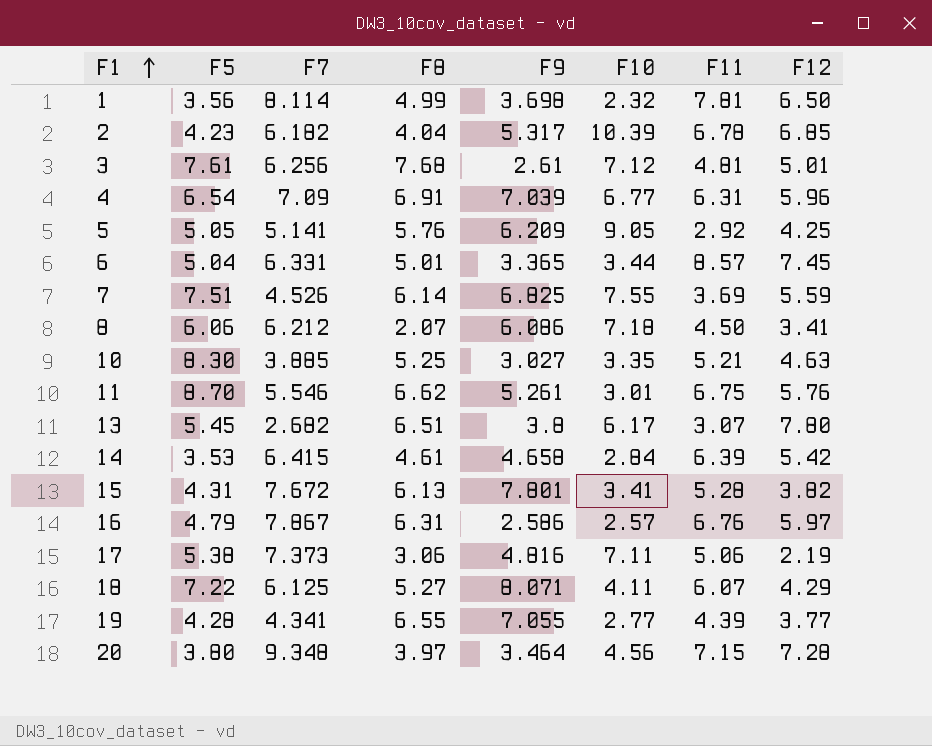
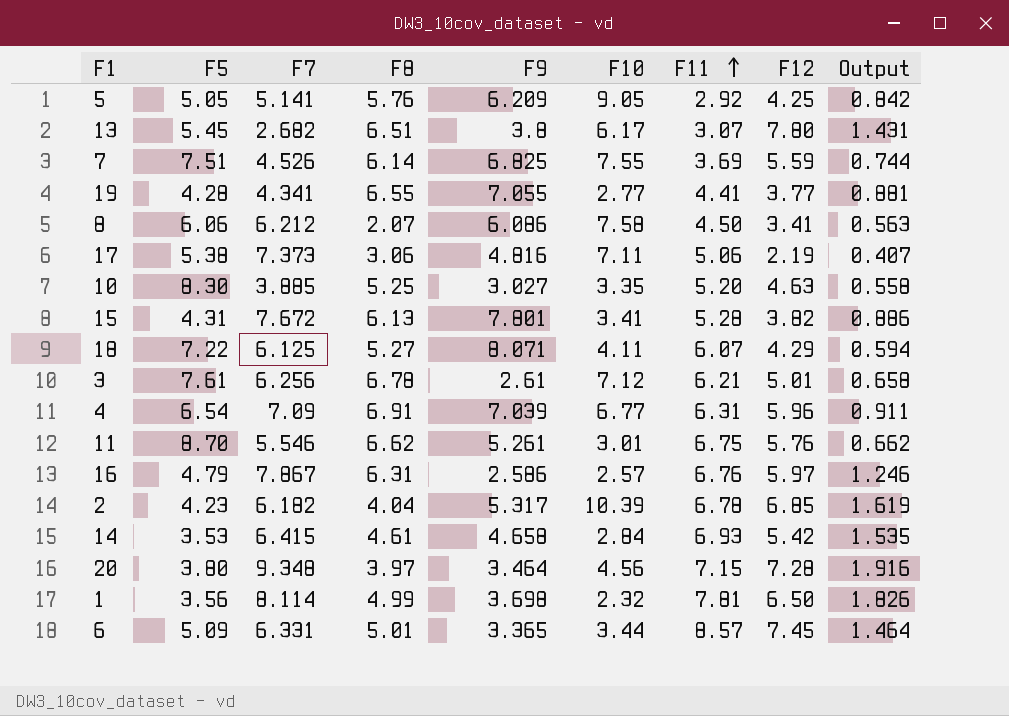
row order: F1 ascending -> F11 ascending
column Output | formula: none -> [F12] / [F5]
19 | F11: 4.39 -> 4.41
8 | F10: 7.18 -> 7.58
10 | F11: 5.21 -> 5.20
3 | F8: 7.68 -> 6.78
3 | F11: 4.81 -> 6.21
14 | F11: 6.39 -> 6.93
6 | F5: 5.04 -> 5.09

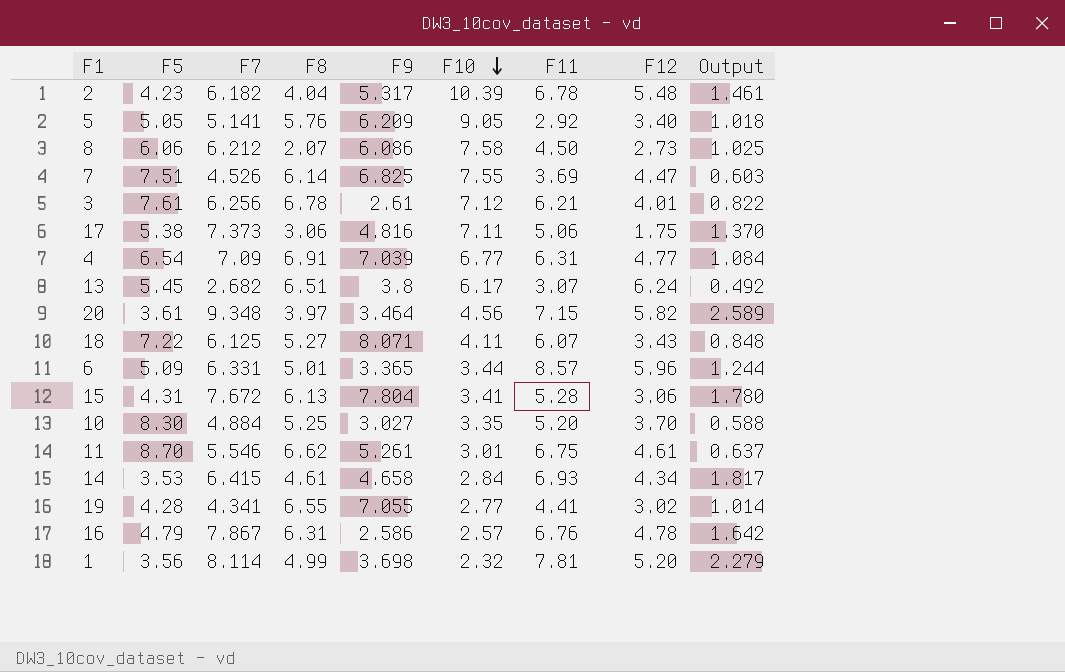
row order: F11 ascending -> F10 descending
column Output | formula: [F12] / [F5] -> [F7] / [F5]
2 | F12: 6.85 -> 5.48
5 | F12: 4.25 -> 3.40
8 | F12: 3.41 -> 2.73
7 | F12: 5.59 -> 4.47
3 | F12: 5.01 -> 4.01
17 | F12: 2.19 -> 1.75
4 | F12: 5.96 -> 4.77
13 | F12: 7.80 -> 6.24
20 | F5: 3.80 -> 3.61
20 | F12: 7.28 -> 5.82
18 | F12: 4.29 -> 3.43
6 | F12: 7.45 -> 5.96
15 | F9: 7.801 -> 7.804
15 | F12: 3.82 -> 3.06
10 | F7: 3.885 -> 4.884
10 | F12: 4.63 -> 3.70
11 | F12: 5.76 -> 4.61
14 | F12: 5.42 -> 4.34
19 | F12: 3.77 -> 3.02
16 | F12: 5.97 -> 4.78
1 | F12: 6.50 -> 5.20

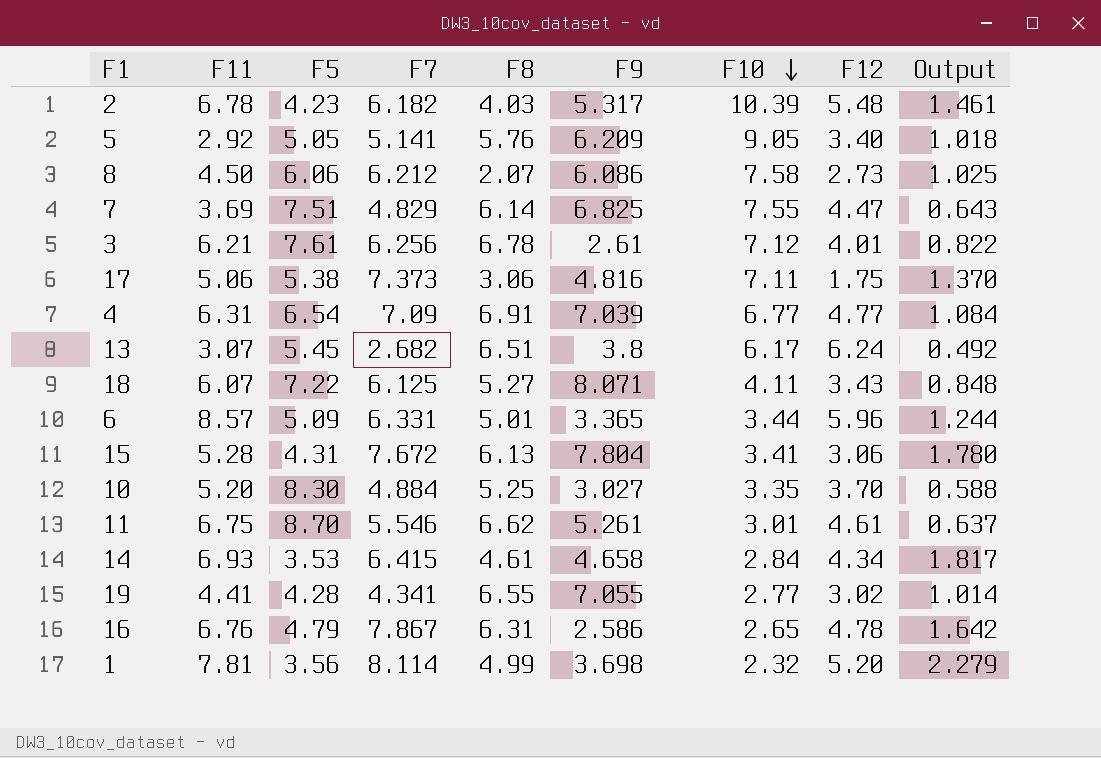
column F11 | position: 7 -> 2
row 20: 3.61 | 9.348 | 3.97 | 3.464 | 4.56 | 7.15 | 5.82 | 2.589 -> none
2 | F8: 4.04 -> 4.03
7 | F7: 4.526 -> 4.829
7 | Output: 0.603 -> 0.643
16 | F10: 2.57 -> 2.65

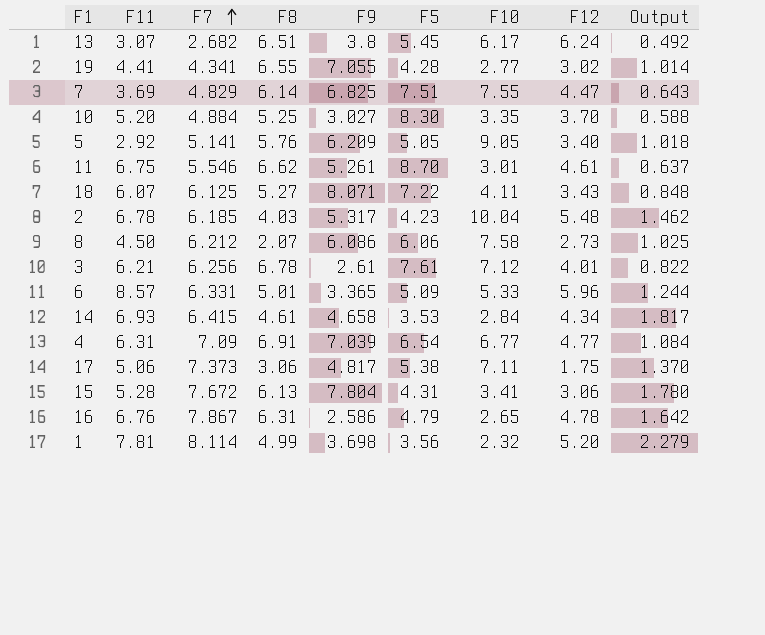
row order: F10 descending -> F7 ascending
column F5 | position: 3 -> 6
2 | F7: 6.182 -> 6.185
2 | F10: 10.39 -> 10.04
2 | Output: 1.461 -> 1.462
6 | F10: 3.44 -> 5.33
17 | F9: 4.816 -> 4.817

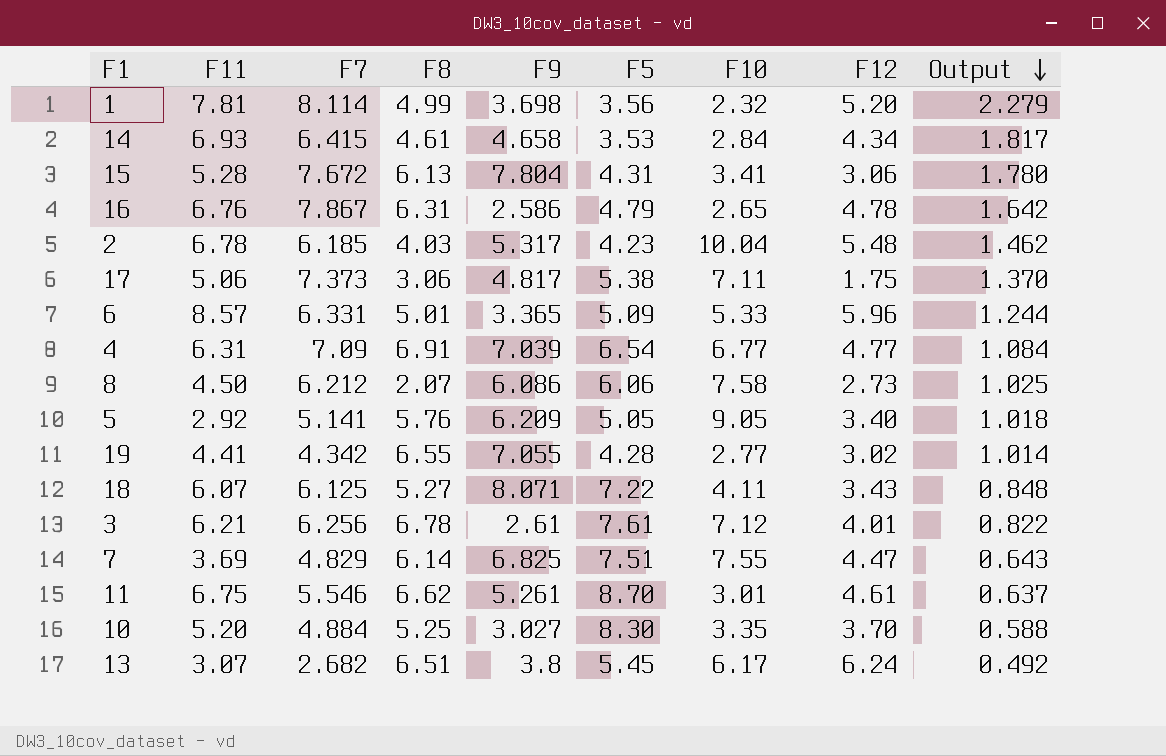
row order: F7 ascending -> Output descending
19 | F7: 4.341 -> 4.342

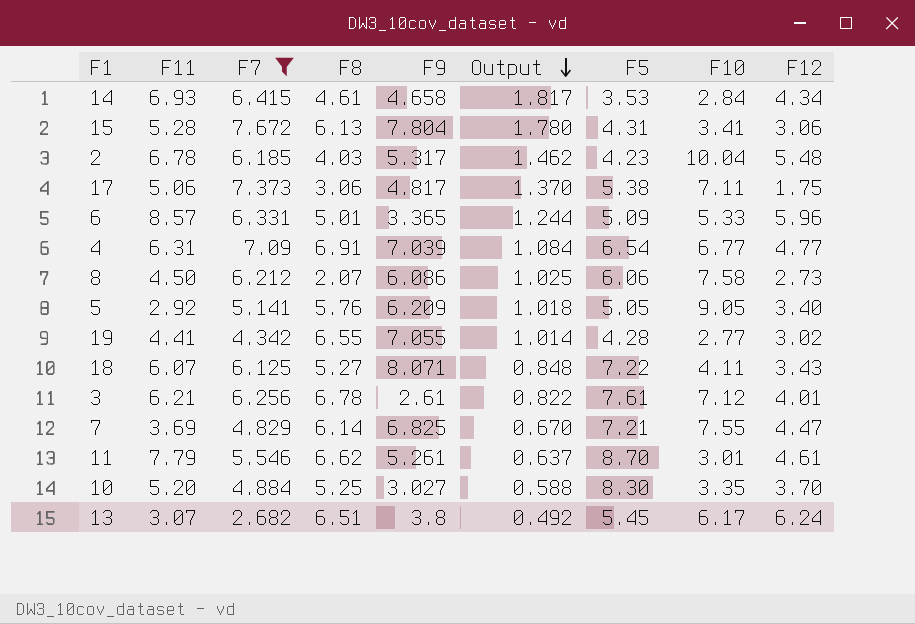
filter: none -> F7 <= 7.672
column Output | position: 9 -> 6
7 | Output: 0.643 -> 0.670
7 | F5: 7.51 -> 7.21
11 | F11: 6.75 -> 7.79

